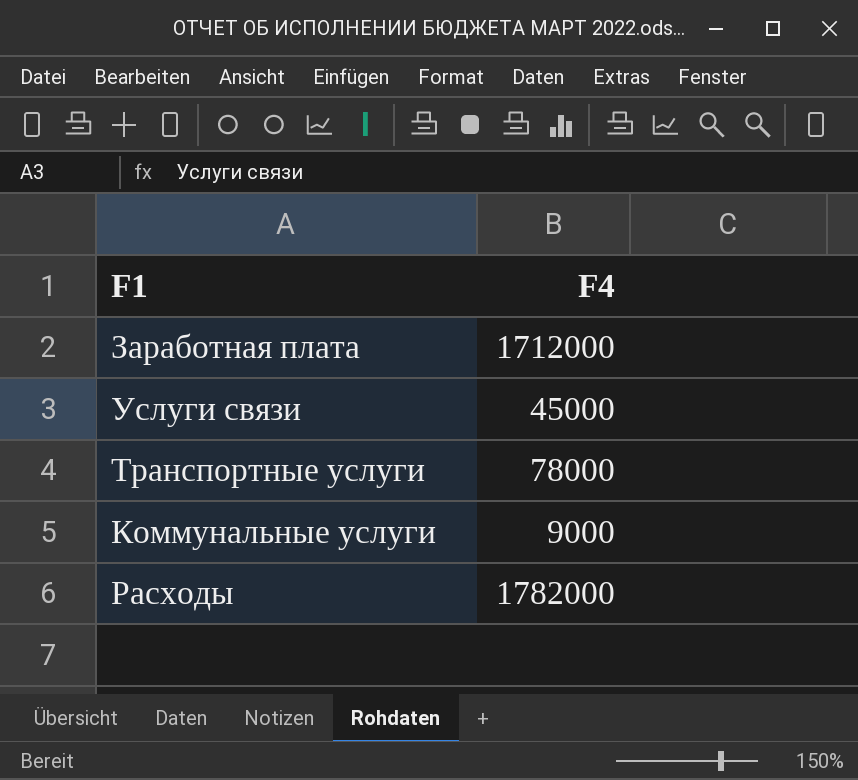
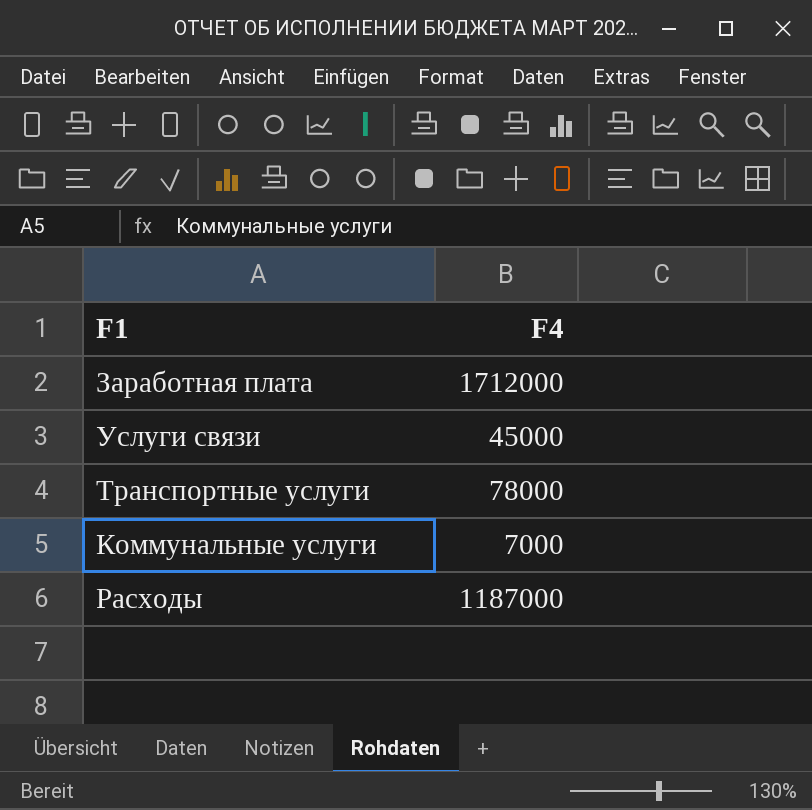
Коммунальные услуги | F4: 9000 -> 7000
Расходы | F4: 1782000 -> 1187000

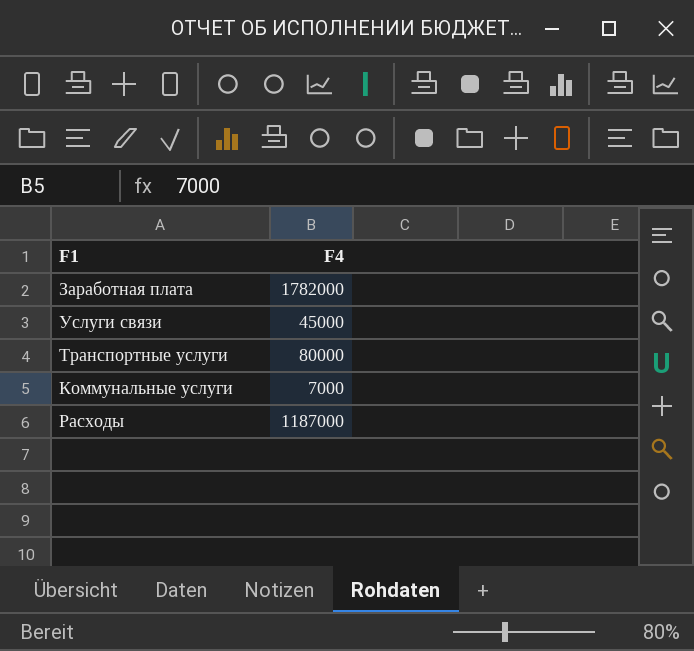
Заработная плата | F4: 1712000 -> 1782000
Транспортные услуги | F4: 78000 -> 80000

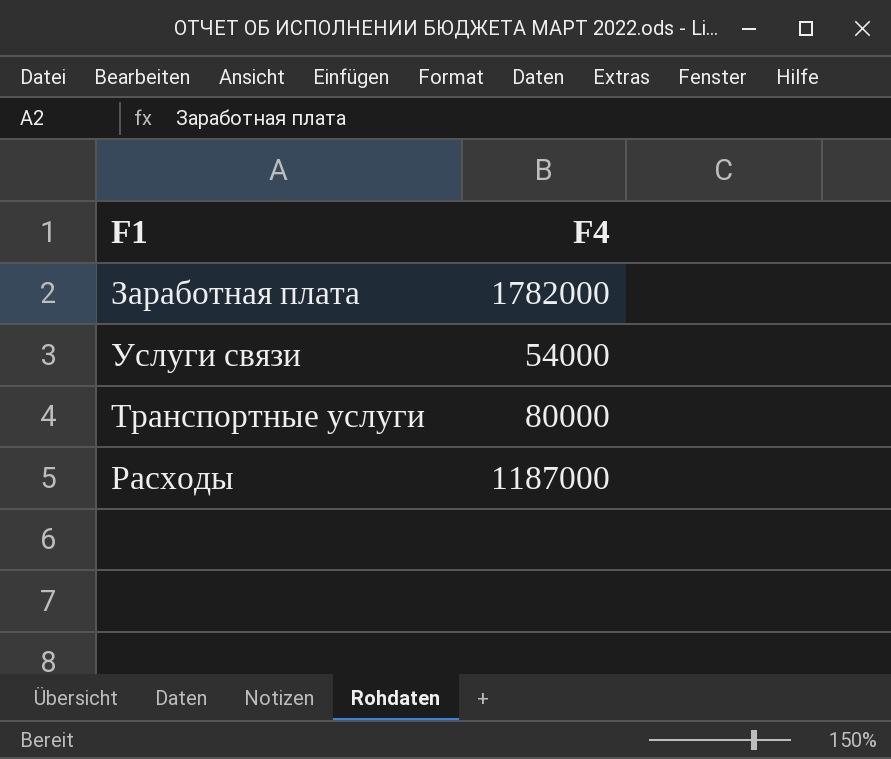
row Коммунальные услуги: 7000 -> none
Услуги связи | F4: 45000 -> 54000

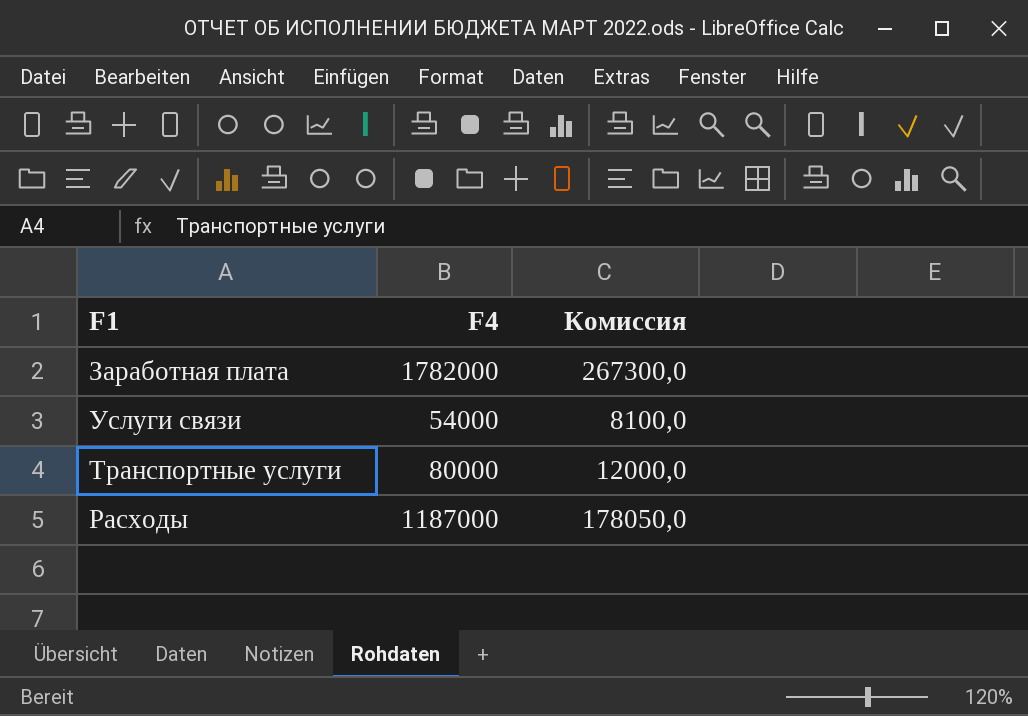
column Комиссия | formula: none -> [F4] * 0,15

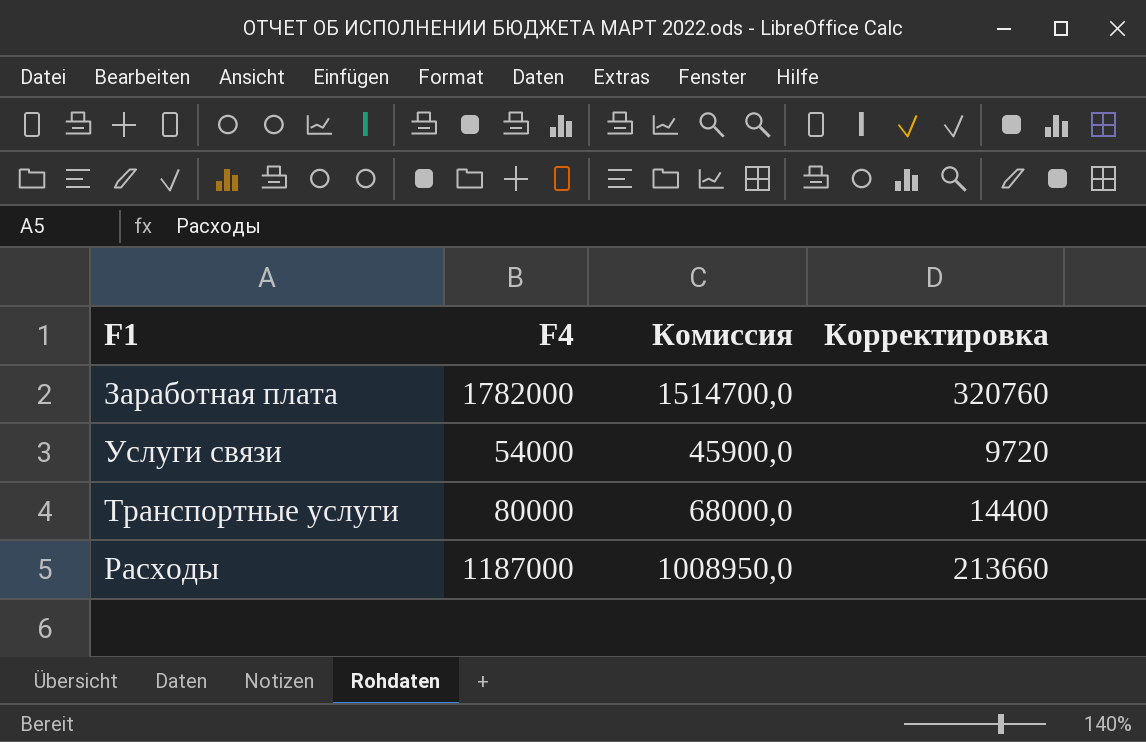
column Комиссия | formula: [F4] * 0,15 -> [F4] * 0,85
column Корректировка | formula: none -> [F4] * 0,18

